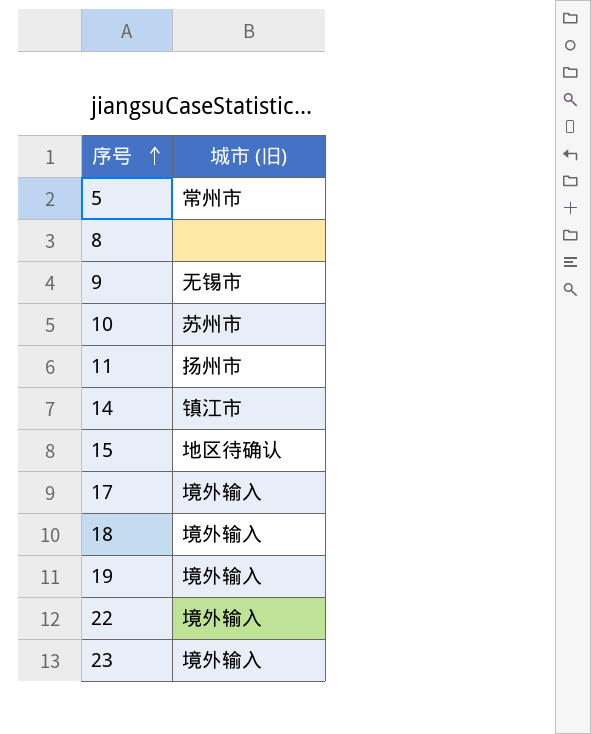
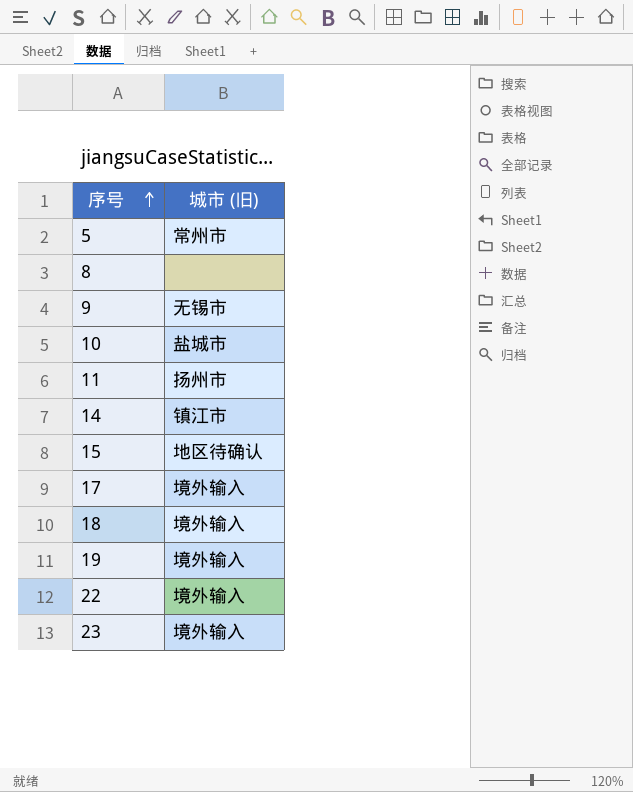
10 | 城市 (旧): 苏州市 -> 盐城市

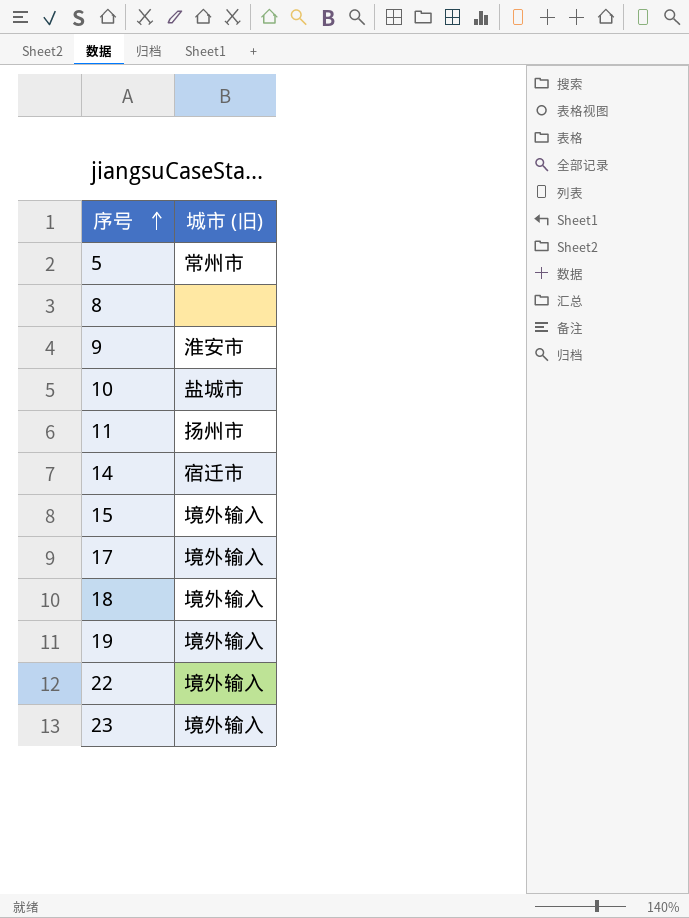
9 | 城市 (旧): 无锡市 -> 淮安市
14 | 城市 (旧): 镇江市 -> 宿迁市
15 | 城市 (旧): 地区待确认 -> 境外输入

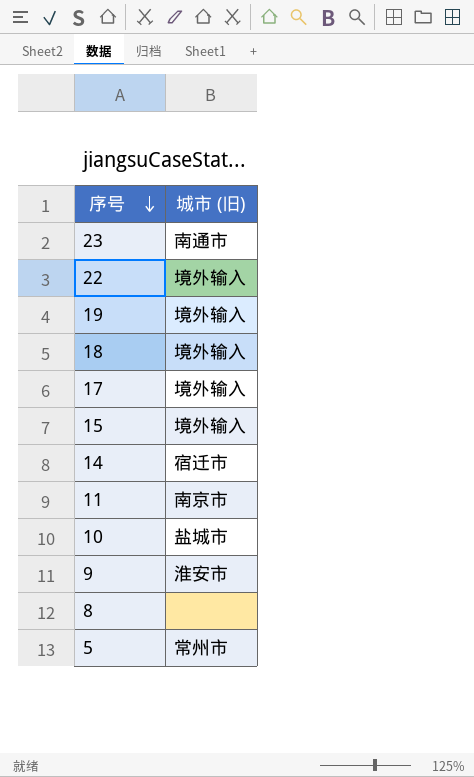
row order: 序号 ascending -> 序号 descending
23 | 城市 (旧): 境外输入 -> 南通市
11 | 城市 (旧): 扬州市 -> 南京市

